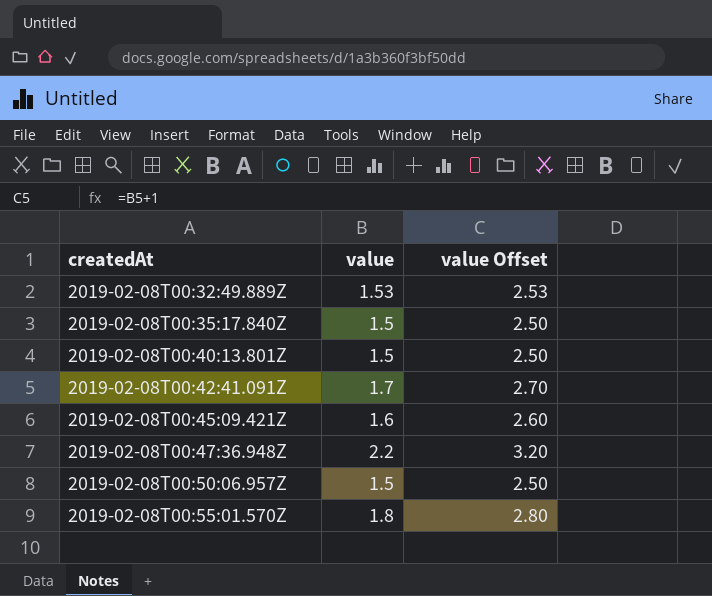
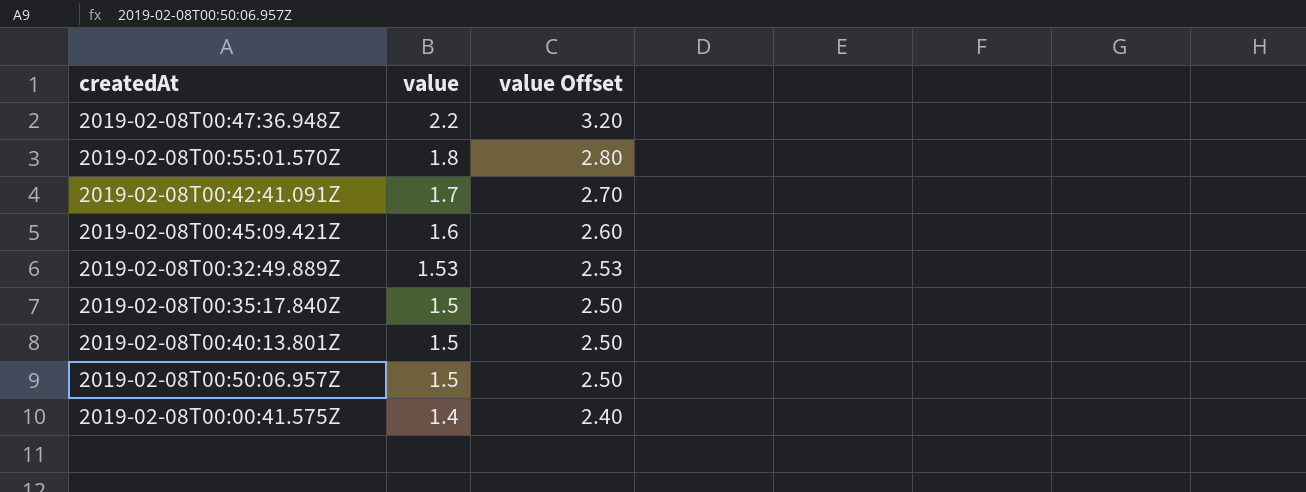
row order: createdAt ascending -> value descending
row 2019-02-08T00:00:41.575Z: none -> 1.4 | 2.40

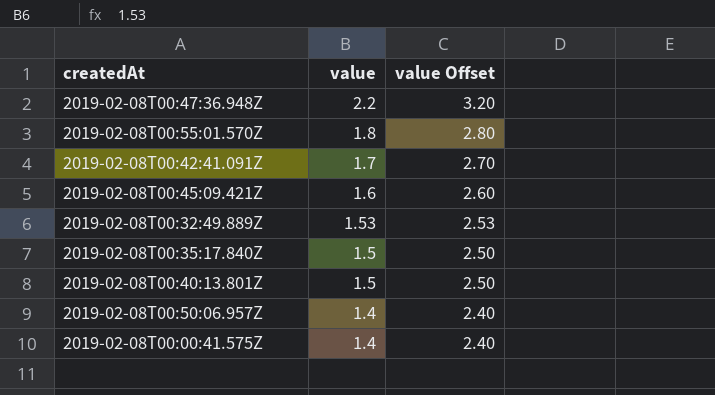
2019-02-08T00:50:06.957Z | value: 1.5 -> 1.4
2019-02-08T00:50:06.957Z | value Offset: 2.50 -> 2.40

